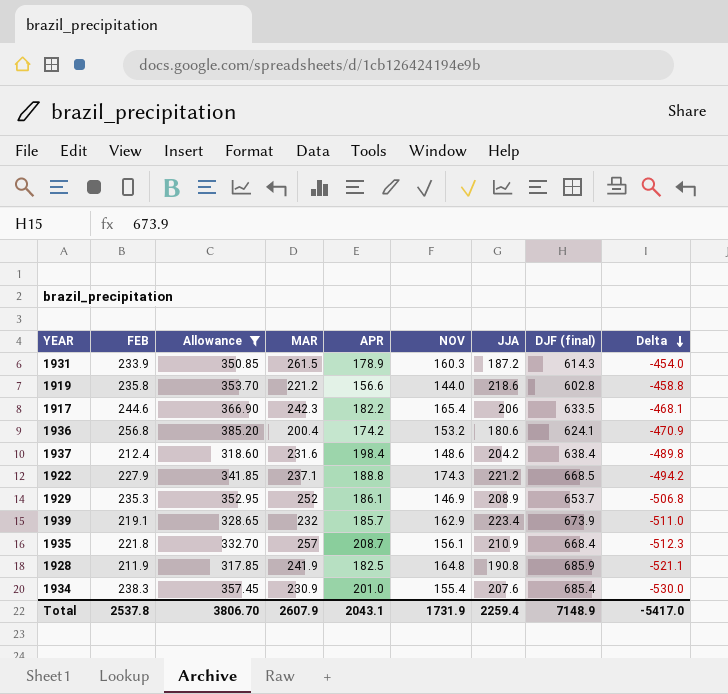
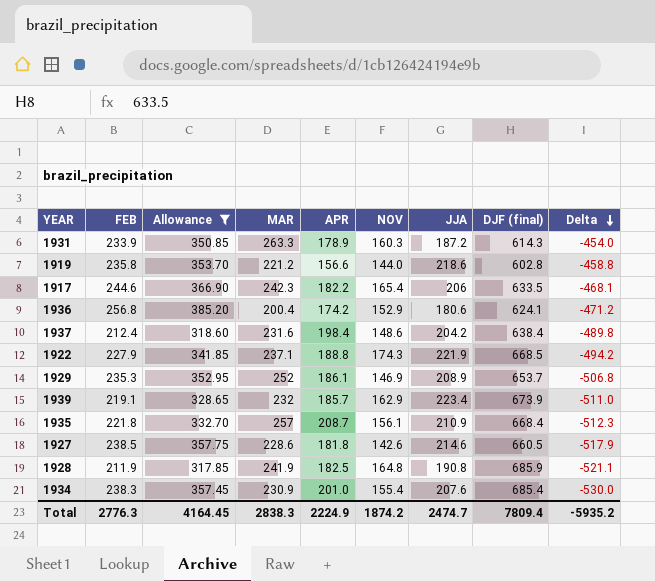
1931 | MAR: 261.5 -> 263.3
1936 | NOV: 153.2 -> 152.9
1936 | Delta: -470.9 -> -471.2
1922 | JJA: 221.2 -> 221.9
row 1927: none -> 238.5 | 357.75 | 228.6 | 181.8 | 142.6 | 214.6 | 660.5 | -517.9
Total | FEB: 2537.8 -> 2776.3
Total | Allowance: 3806.70 -> 4164.45
Total | MAR: 2607.9 -> 2838.3
Total | APR: 2043.1 -> 2224.9
Total | NOV: 1731.9 -> 1874.2
Total | JJA: 2259.4 -> 2474.7
Total | DJF (final): 7148.9 -> 7809.4
Total | Delta: -5417.0 -> -5935.2

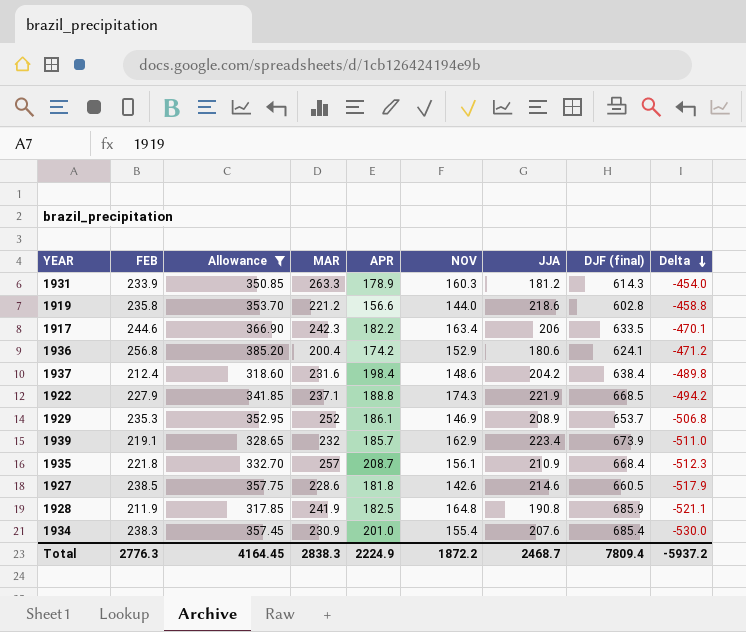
1931 | JJA: 187.2 -> 181.2
1917 | NOV: 165.4 -> 163.4
1917 | Delta: -468.1 -> -470.1
Total | NOV: 1874.2 -> 1872.2
Total | JJA: 2474.7 -> 2468.7
Total | Delta: -5935.2 -> -5937.2

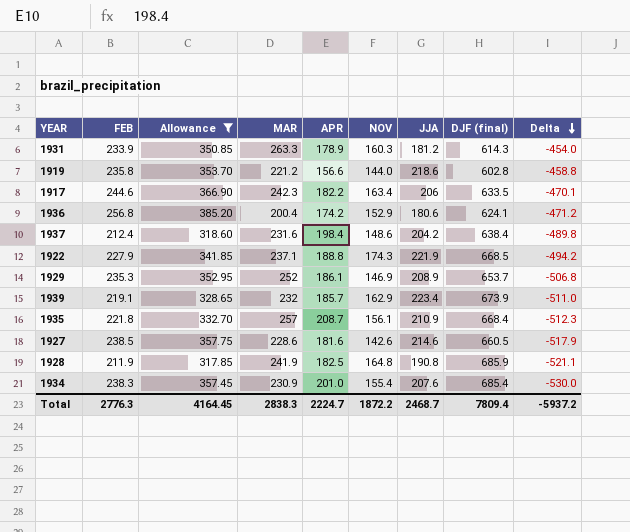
1927 | APR: 181.8 -> 181.6
Total | APR: 2224.9 -> 2224.7

